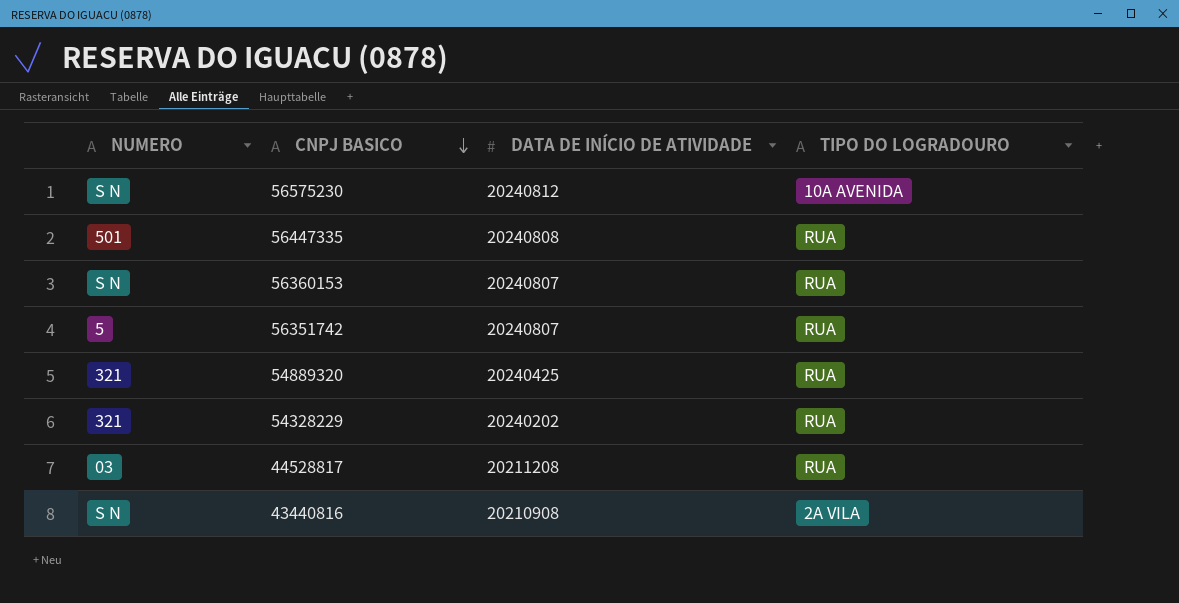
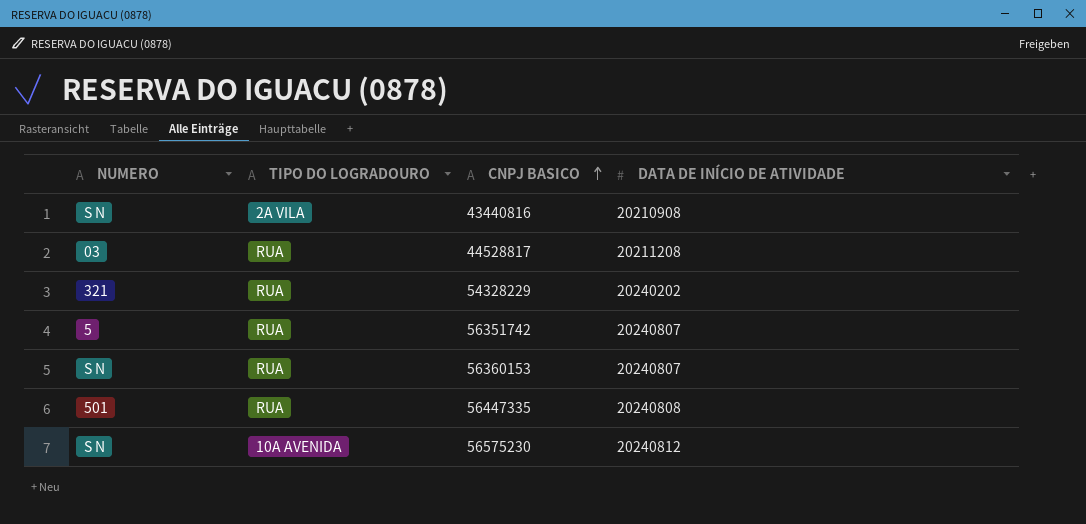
row order: CNPJ BASICO descending -> CNPJ BASICO ascending
column TIPO DO LOGRADOURO | position: 4 -> 2
row 54889320: 321 | 20240425 | RUA -> none

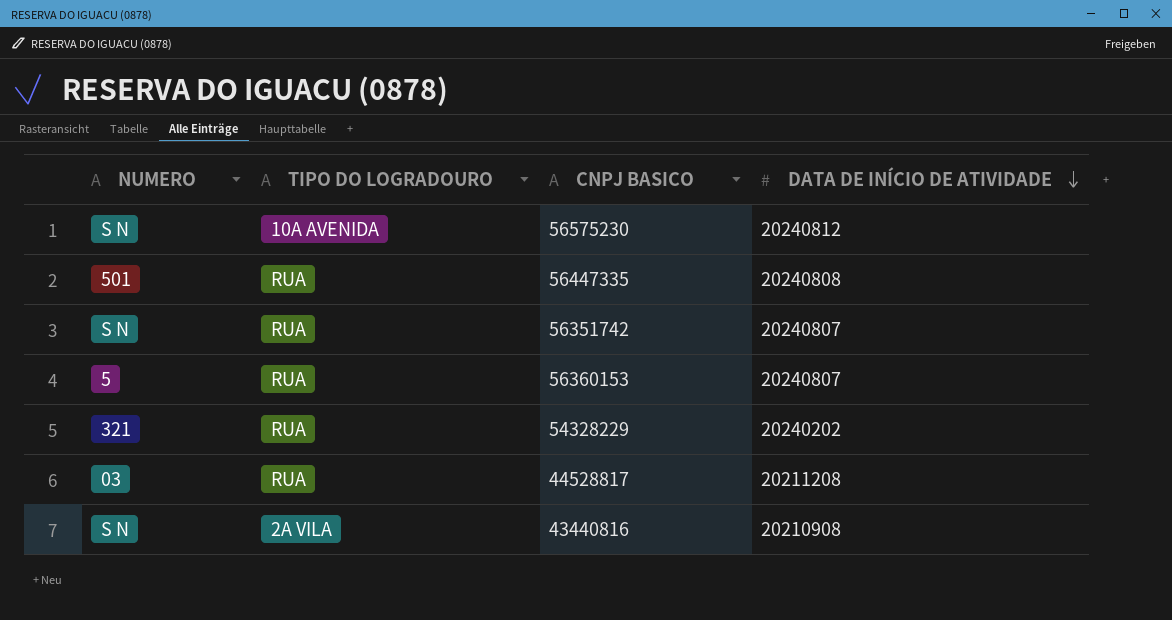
row order: CNPJ BASICO ascending -> DATA DE INÍCIO DE ATIVIDADE descending
56351742 | NUMERO: 5 -> S N
56360153 | NUMERO: S N -> 5

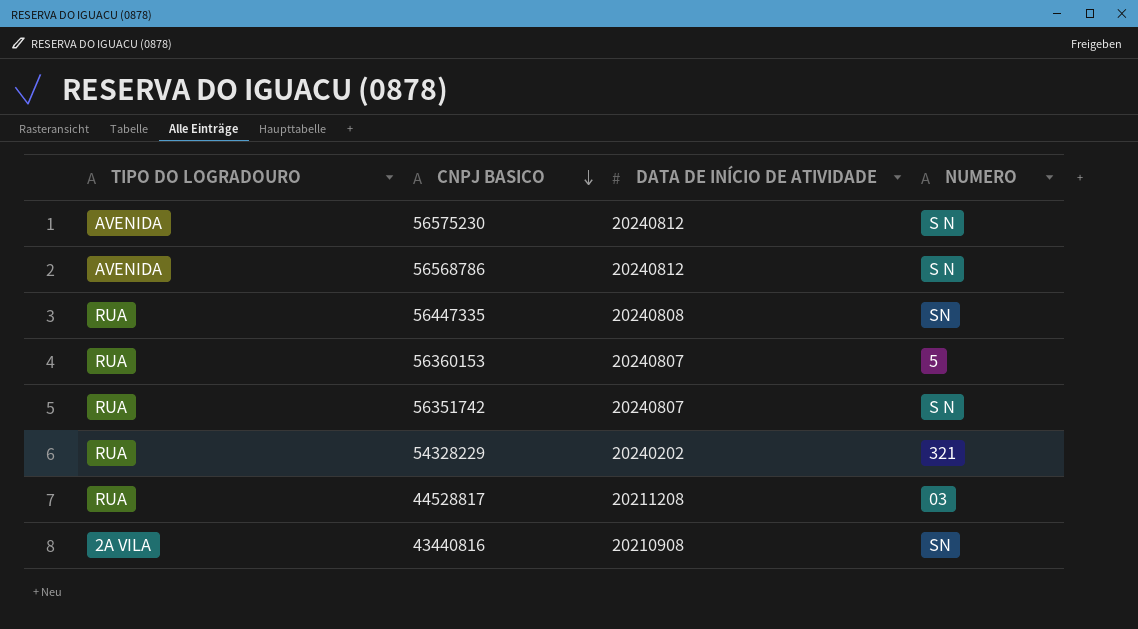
row order: DATA DE INÍCIO DE ATIVIDADE descending -> CNPJ BASICO descending
column NUMERO | position: 1 -> 4
56575230 | TIPO DO LOGRADOURO: 10A AVENIDA -> AVENIDA
row 56568786: none -> AVENIDA | 20240812 | S N
56447335 | NUMERO: 501 -> SN
43440816 | NUMERO: S N -> SN

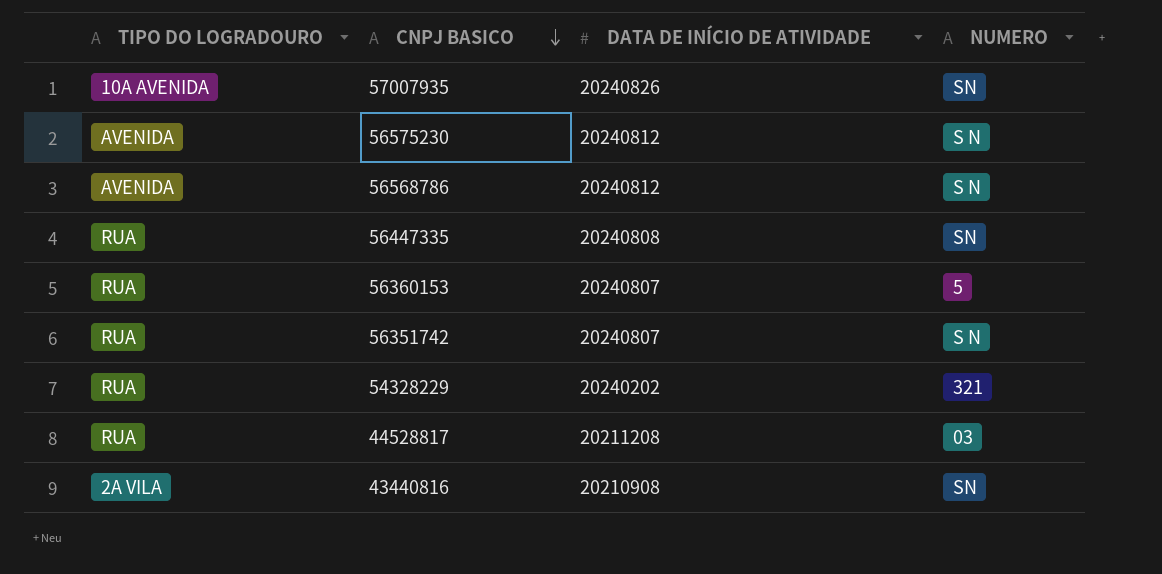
row 57007935: none -> 10A AVENIDA | 20240826 | SN

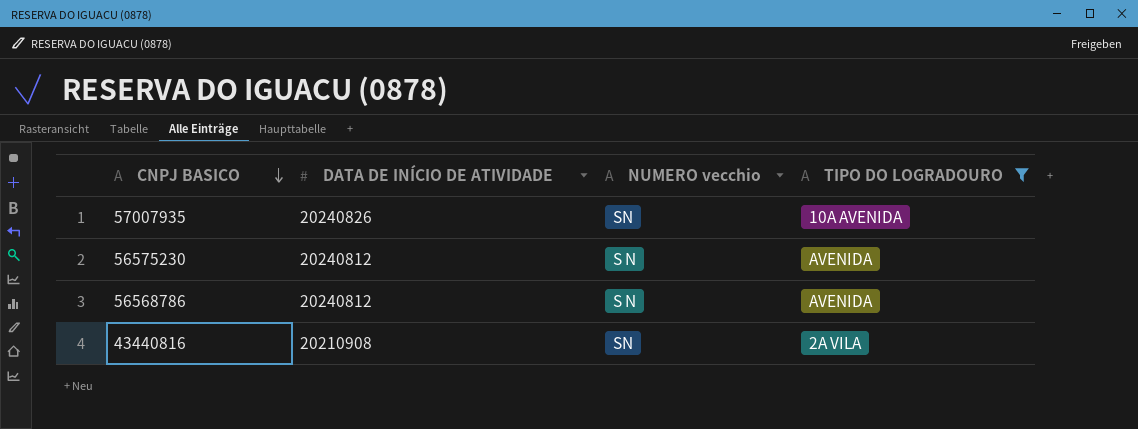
filter: none -> TIPO DO LOGRADOURO != RUA
column name: NUMERO -> NUMERO vecchio
column TIPO DO LOGRADOURO | position: 1 -> 4

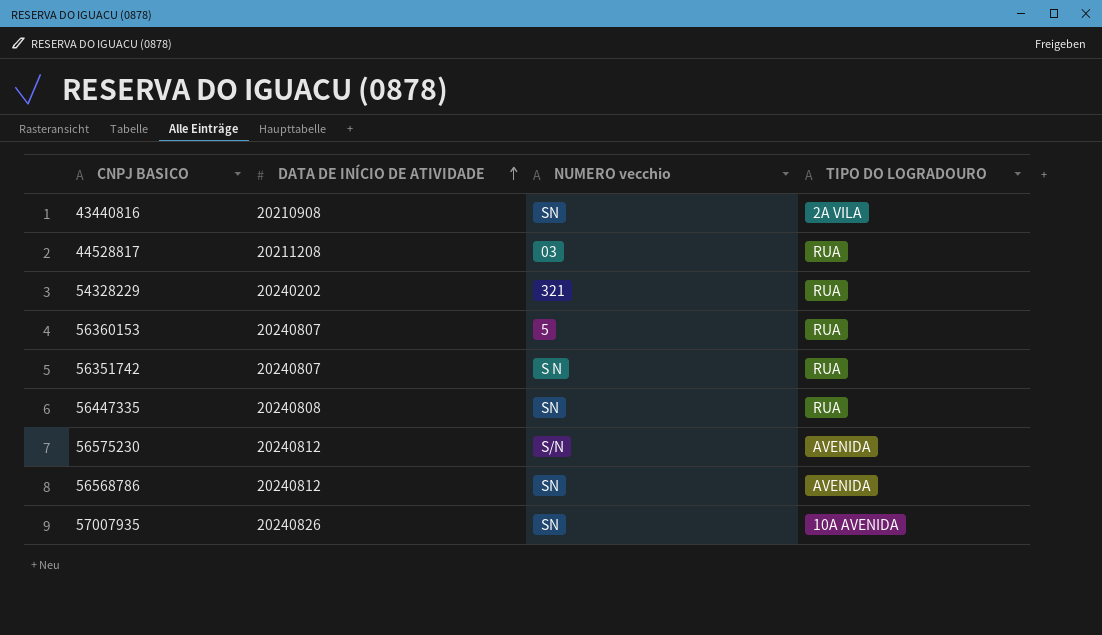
filter: TIPO DO LOGRADOURO != RUA -> none
row order: CNPJ BASICO descending -> DATA DE INÍCIO DE ATIVIDADE ascending
56575230 | NUMERO vecchio: S N -> S/N
56568786 | NUMERO vecchio: S N -> SN

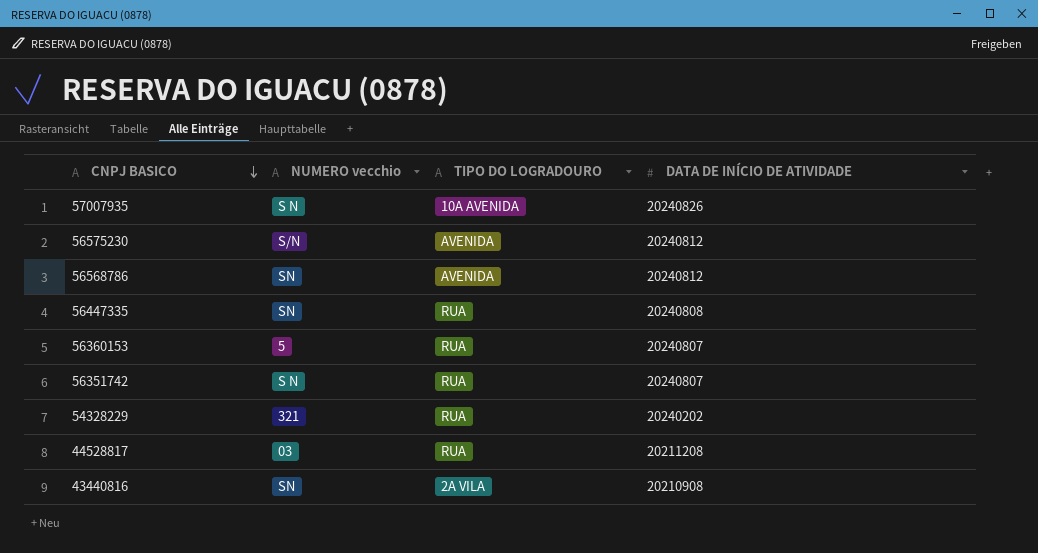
row order: DATA DE INÍCIO DE ATIVIDADE ascending -> CNPJ BASICO descending
column DATA DE INÍCIO DE ATIVIDADE | position: 2 -> 4
57007935 | NUMERO vecchio: SN -> S N

